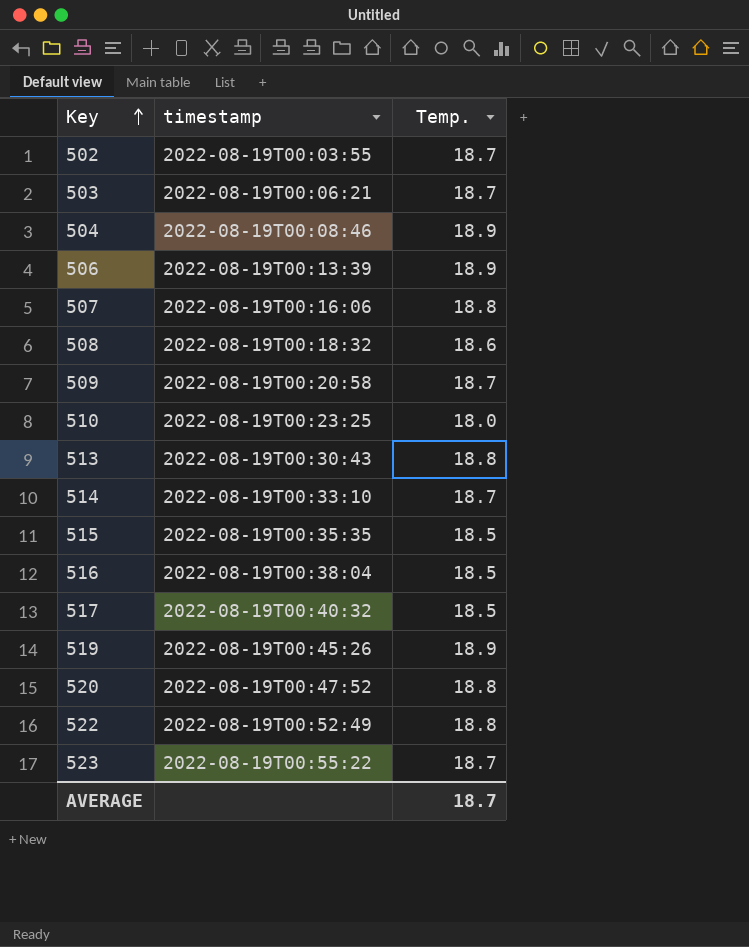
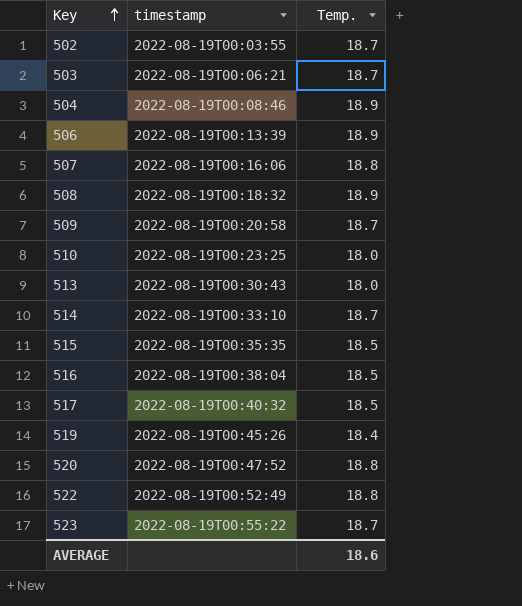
508 | Temp.: 18.6 -> 18.9
513 | Temp.: 18.8 -> 18.0
519 | Temp.: 18.9 -> 18.4
AVERAGE | Temp.: 18.7 -> 18.6

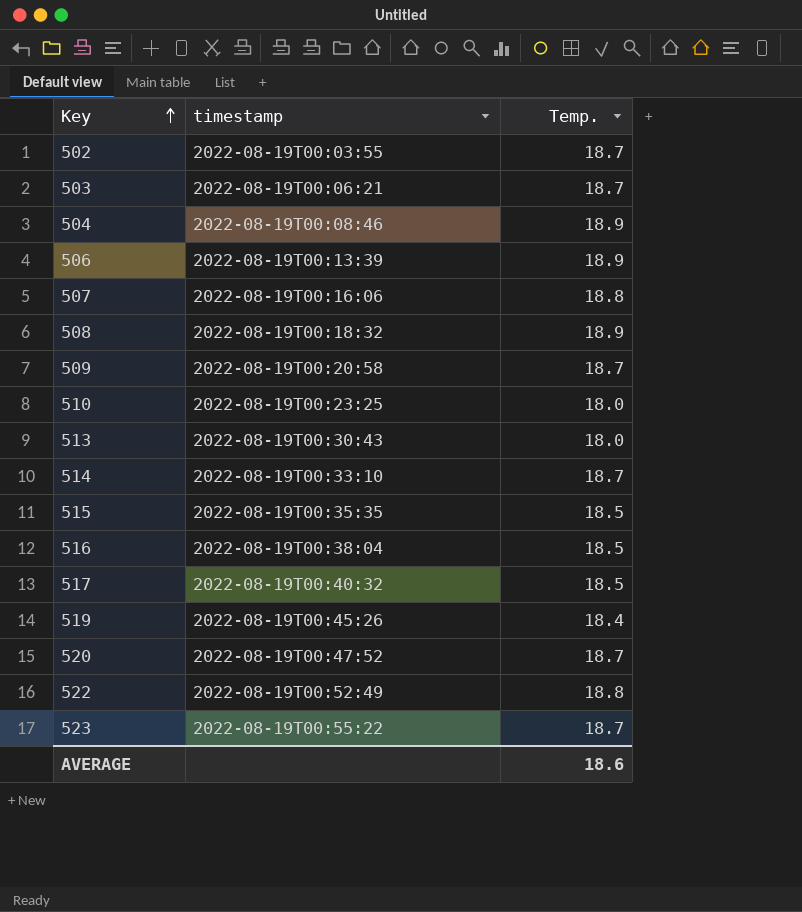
520 | Temp.: 18.8 -> 18.7

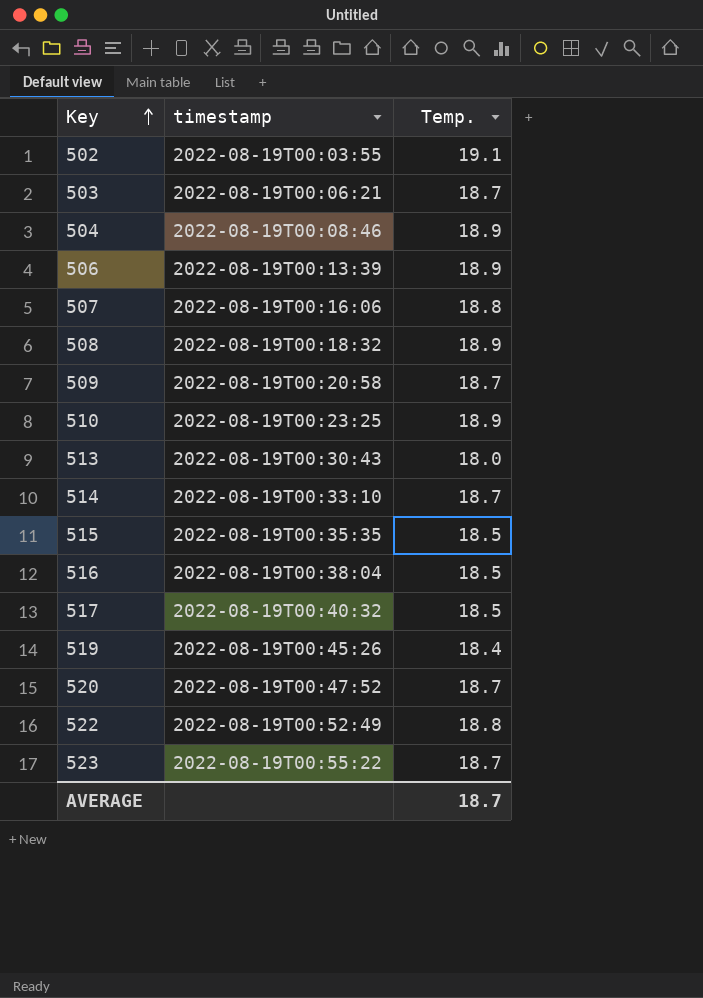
502 | Temp.: 18.7 -> 19.1
510 | Temp.: 18.0 -> 18.9
AVERAGE | Temp.: 18.6 -> 18.7

